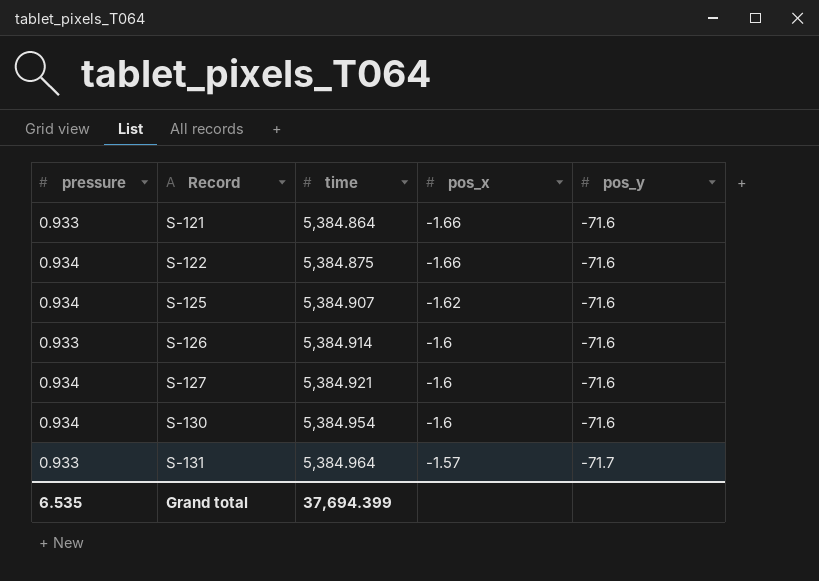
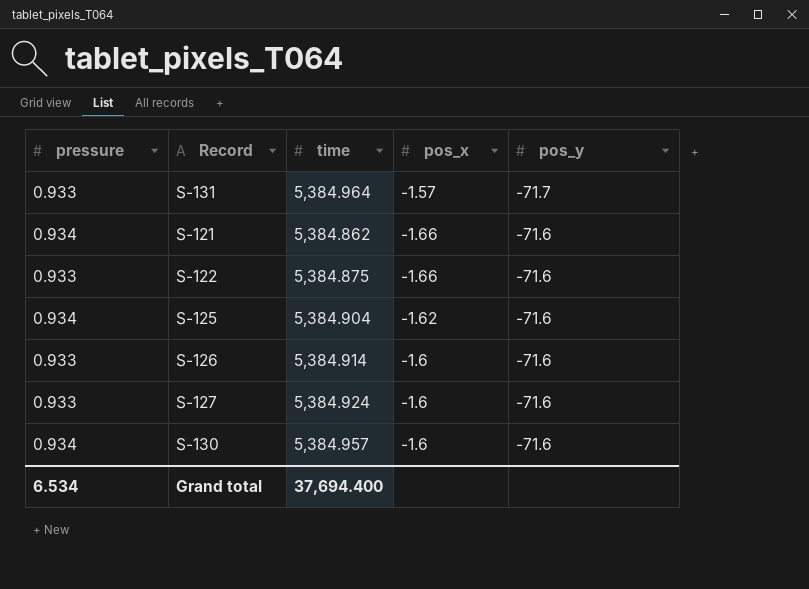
row order: Record ascending -> pos_y ascending
S-121 | pressure: 0.933 -> 0.934
S-121 | time: 5,384.864 -> 5,384.862
S-122 | pressure: 0.934 -> 0.933
S-125 | time: 5,384.907 -> 5,384.904
S-127 | pressure: 0.934 -> 0.933
S-127 | time: 5,384.921 -> 5,384.924
S-130 | time: 5,384.954 -> 5,384.957
Grand total | pressure: 6.535 -> 6.534
Grand total | time: 37,694.399 -> 37,694.400

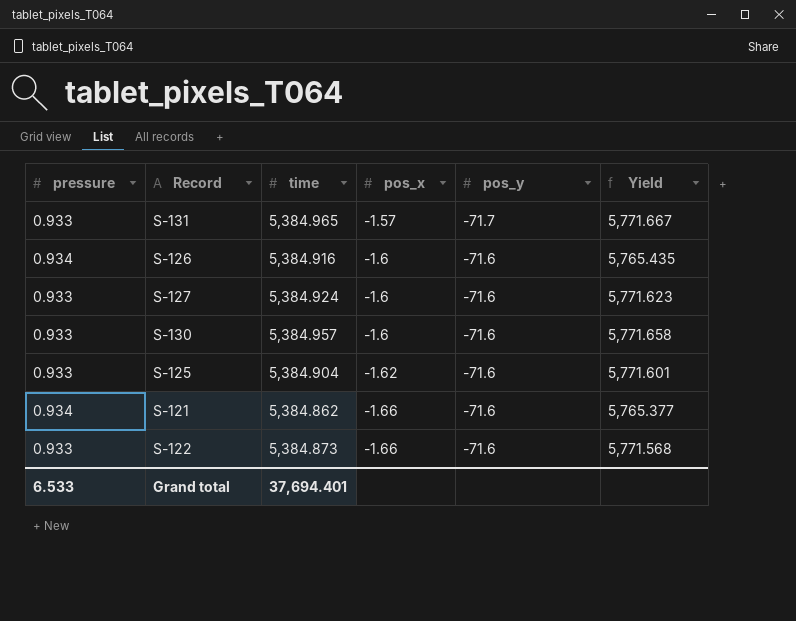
row order: pos_y ascending -> pos_x descending
column Yield | formula: none -> [time] / [pressure]
S-131 | time: 5,384.964 -> 5,384.965
S-126 | pressure: 0.933 -> 0.934
S-126 | time: 5,384.914 -> 5,384.916
S-130 | pressure: 0.934 -> 0.933
S-125 | pressure: 0.934 -> 0.933
S-122 | time: 5,384.875 -> 5,384.873
Grand total | pressure: 6.534 -> 6.533
Grand total | time: 37,694.400 -> 37,694.401

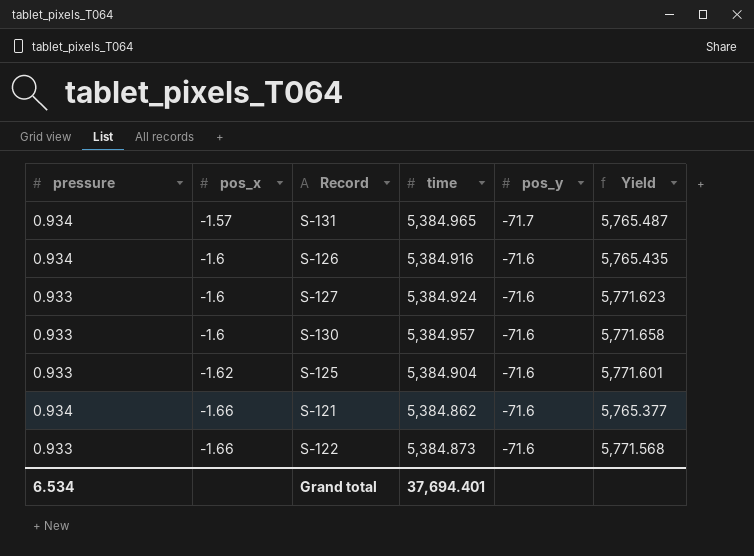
column pos_x | position: 4 -> 2
S-131 | pressure: 0.933 -> 0.934
S-131 | Yield: 5,771.667 -> 5,765.487
Grand total | pressure: 6.533 -> 6.534

